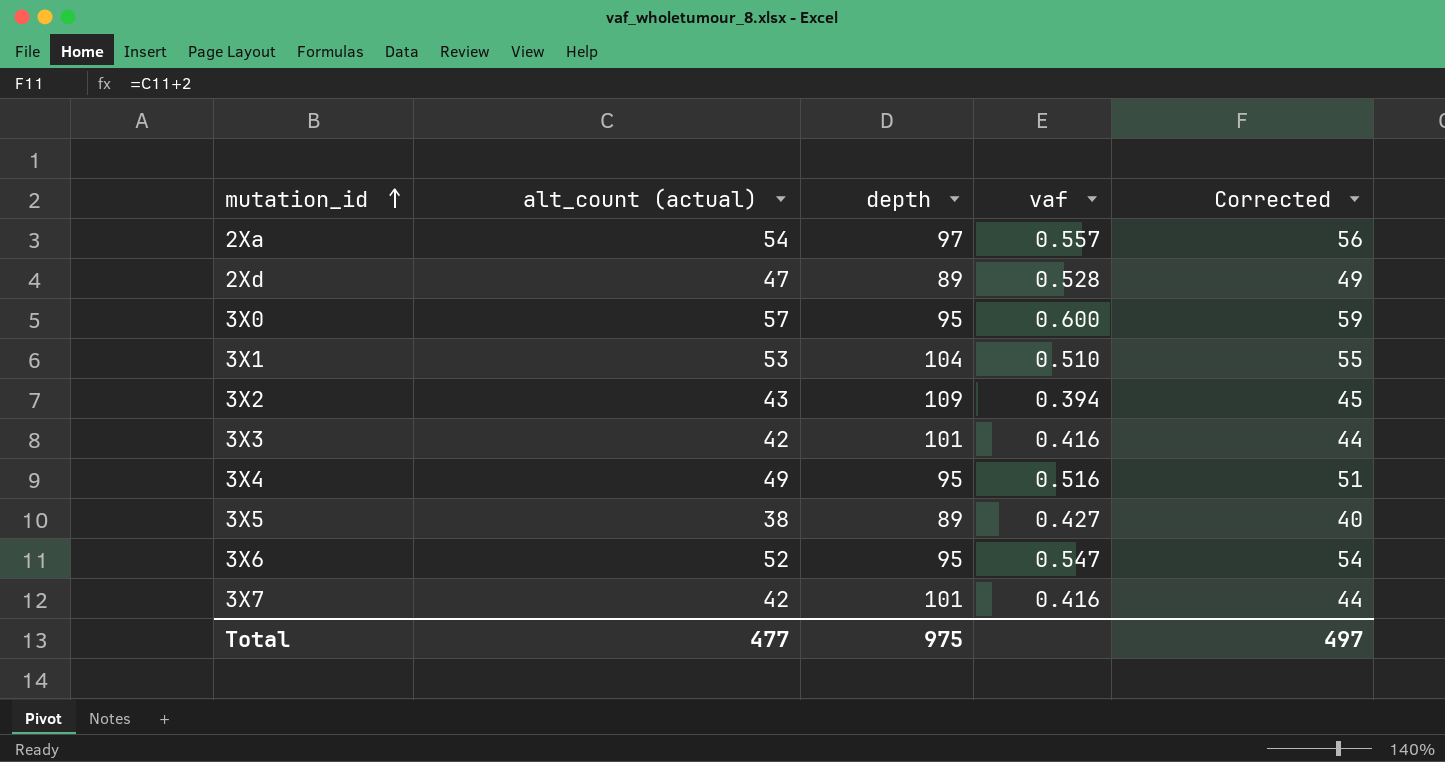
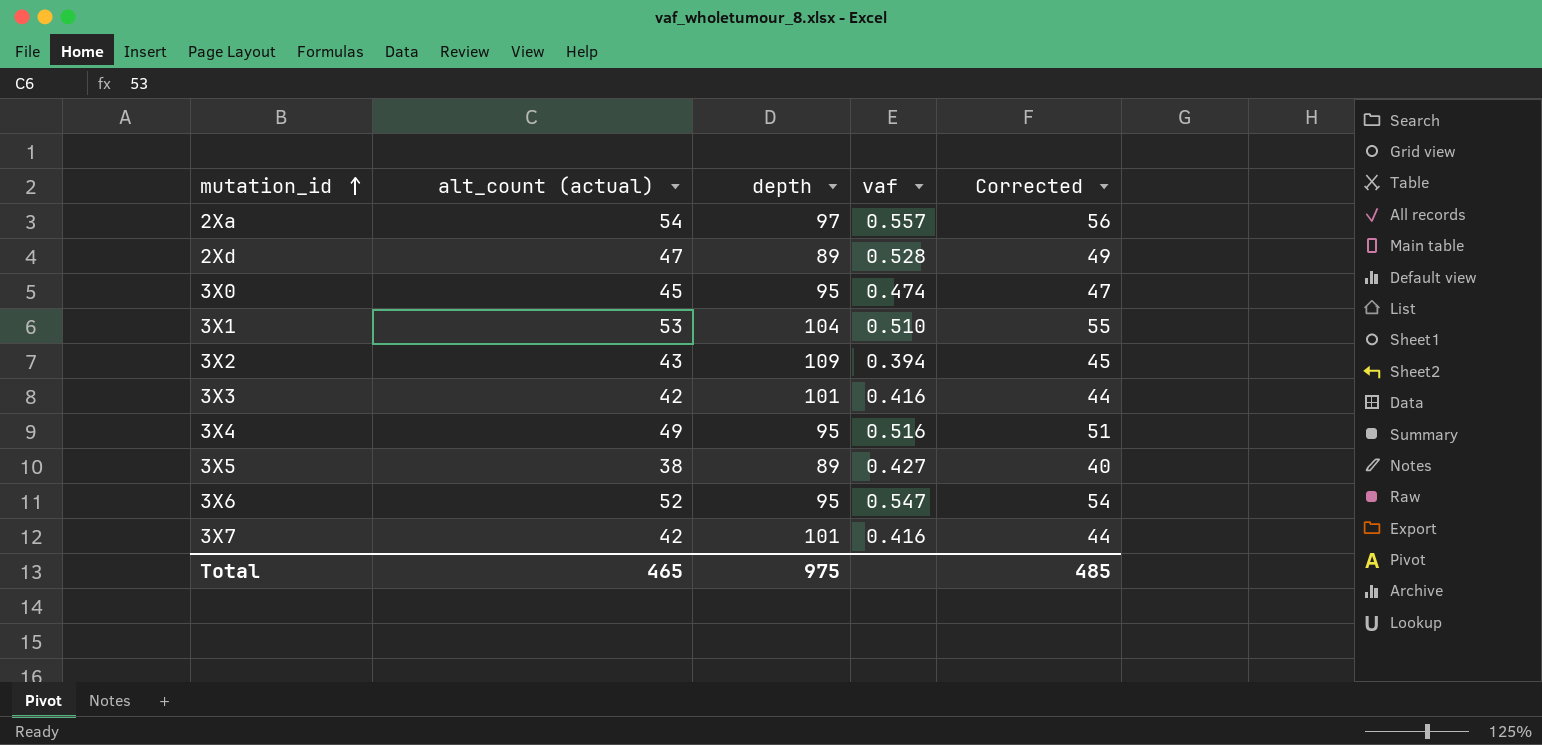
3X0 | alt_count (actual): 57 -> 45
3X0 | vaf: 0.600 -> 0.474
3X0 | Corrected: 59 -> 47
Total | alt_count (actual): 477 -> 465
Total | Corrected: 497 -> 485

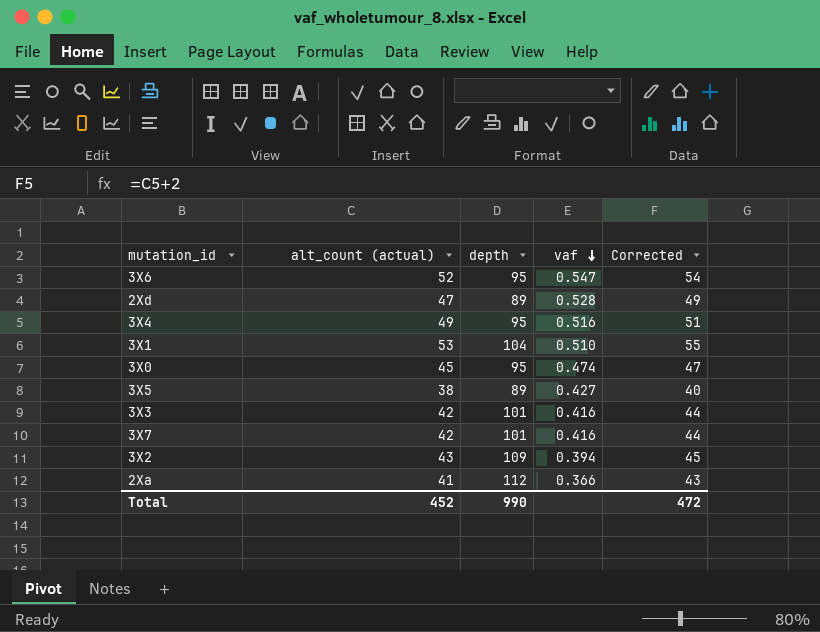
row order: mutation_id ascending -> vaf descending
2Xa | alt_count (actual): 54 -> 41
2Xa | depth: 97 -> 112
2Xa | vaf: 0.557 -> 0.366
2Xa | Corrected: 56 -> 43
Total | alt_count (actual): 465 -> 452
Total | depth: 975 -> 990
Total | Corrected: 485 -> 472

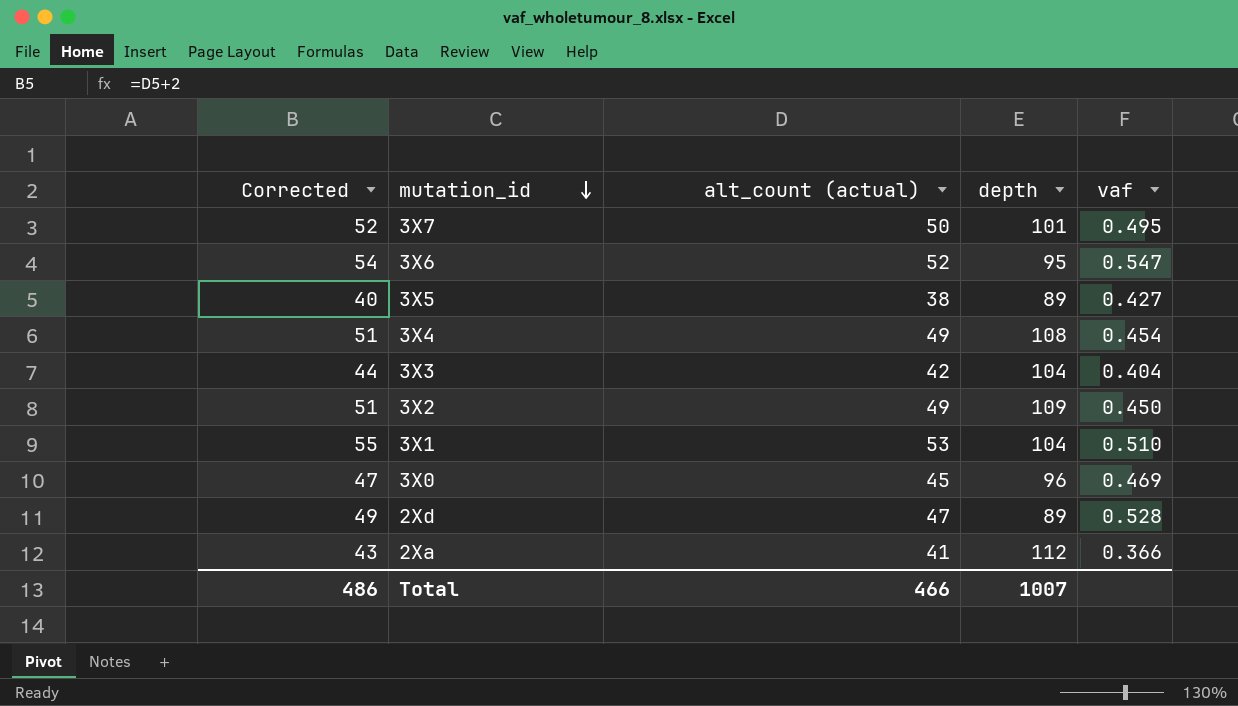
row order: vaf descending -> mutation_id descending
column Corrected | position: 5 -> 1
3X7 | Corrected: 44 -> 52
3X7 | alt_count (actual): 42 -> 50
3X7 | vaf: 0.416 -> 0.495
3X4 | depth: 95 -> 108
3X4 | vaf: 0.516 -> 0.454
3X3 | depth: 101 -> 104
3X3 | vaf: 0.416 -> 0.404
3X2 | Corrected: 45 -> 51
3X2 | alt_count (actual): 43 -> 49
3X2 | vaf: 0.394 -> 0.450
3X0 | depth: 95 -> 96
3X0 | vaf: 0.474 -> 0.469
Total | Corrected: 472 -> 486
Total | alt_count (actual): 452 -> 466
Total | depth: 990 -> 1007

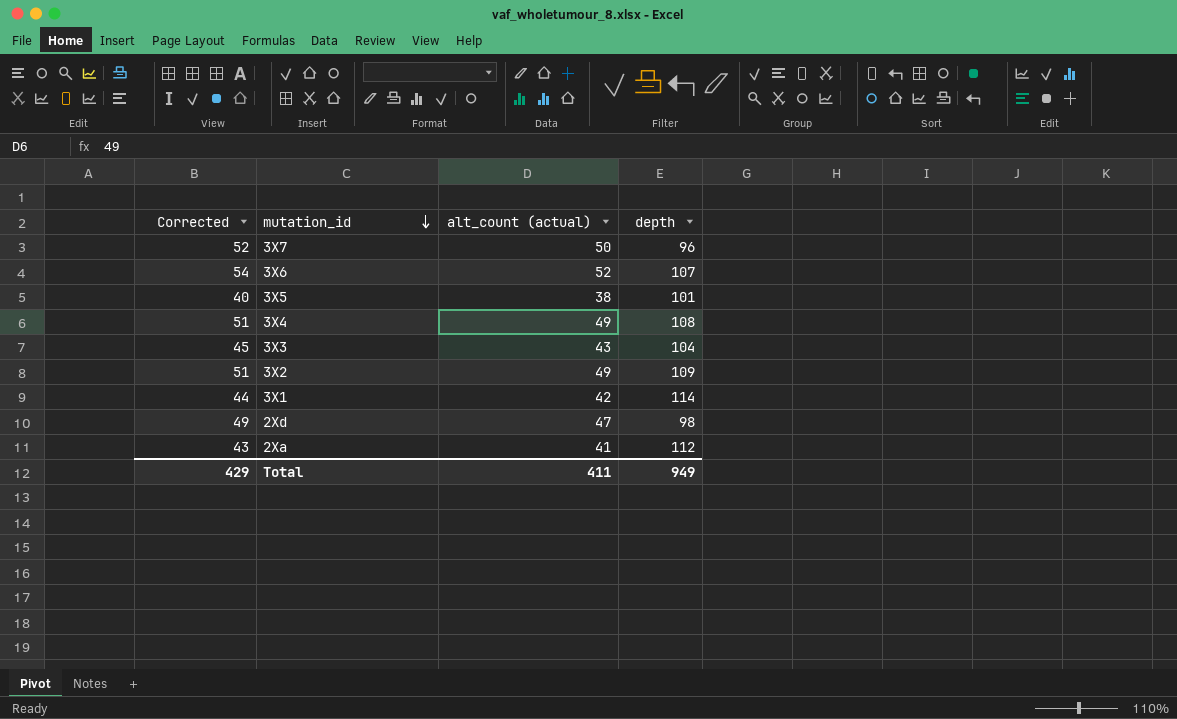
column vaf | formula: [alt_count (actual)] / [depth] -> none
row 3X0: 47 | 45 | 96 | 0.469 -> none
3X7 | depth: 101 -> 96
3X6 | depth: 95 -> 107
3X5 | depth: 89 -> 101
3X3 | Corrected: 44 -> 45
3X3 | alt_count (actual): 42 -> 43
3X1 | Corrected: 55 -> 44
3X1 | alt_count (actual): 53 -> 42
3X1 | depth: 104 -> 114
2Xd | depth: 89 -> 98
Total | Corrected: 486 -> 429
Total | alt_count (actual): 466 -> 411
Total | depth: 1007 -> 949

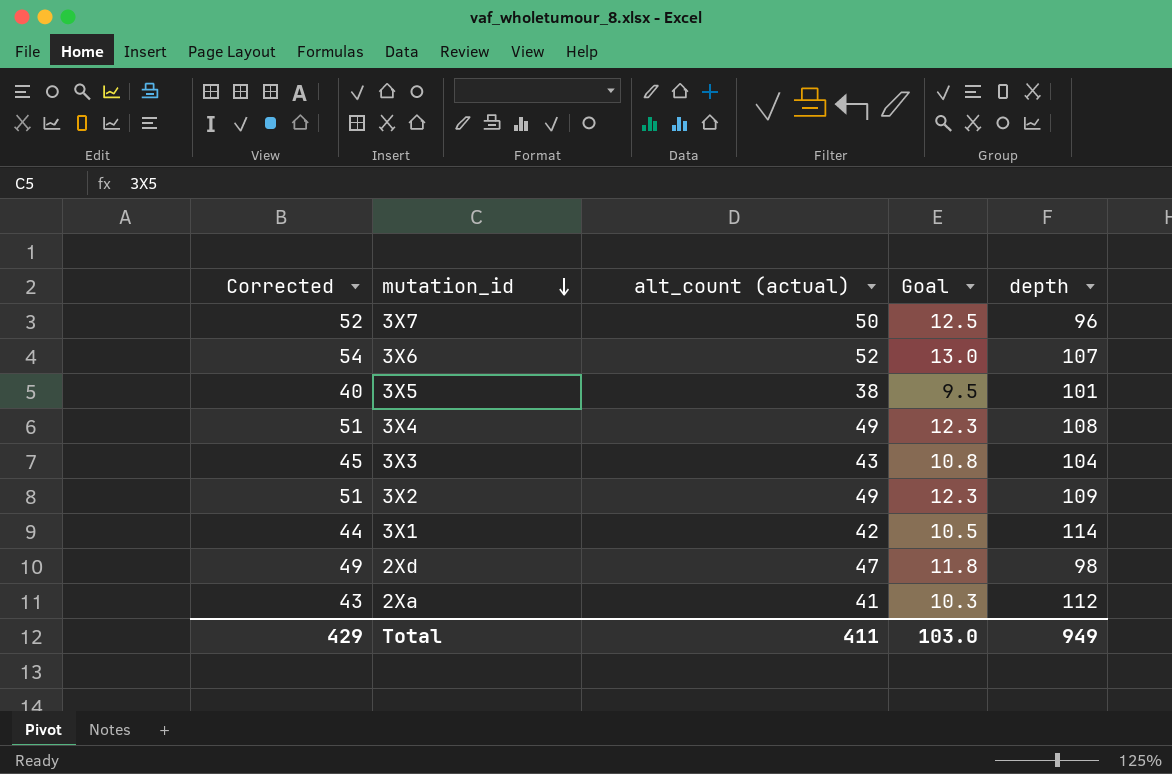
column Goal | formula: none -> [alt_count (actual)] * 0.25

